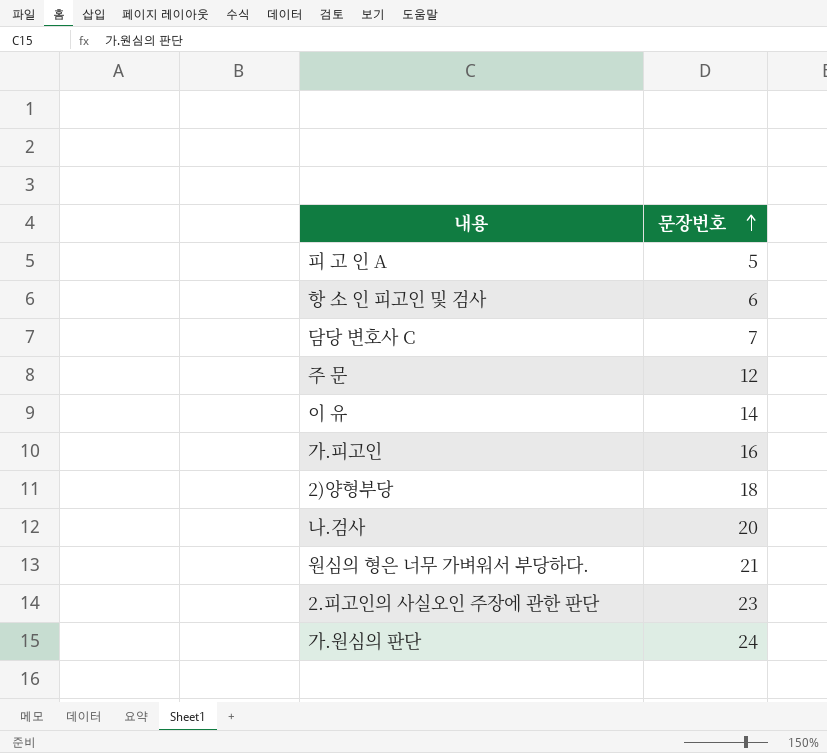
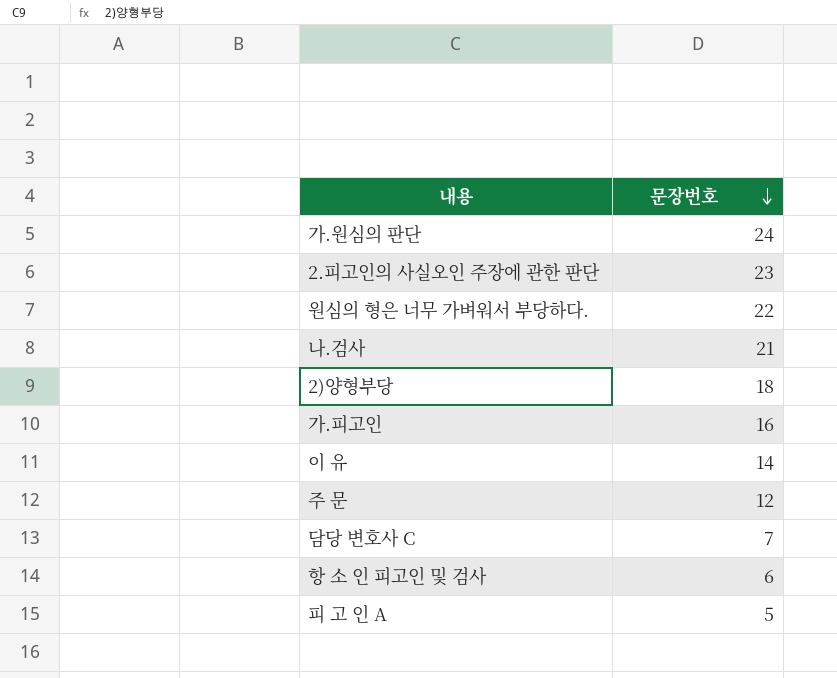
row order: 문장번호 ascending -> 문장번호 descending
원심의 형은 너무 가벼워서 부당하다. | 문장번호: 21 -> 22
나.검사 | 문장번호: 20 -> 21

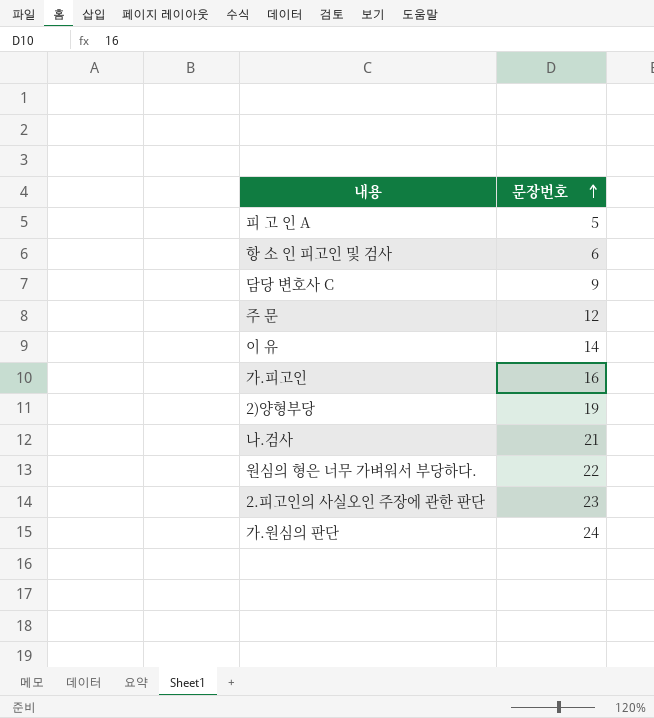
row order: 문장번호 descending -> 문장번호 ascending
담당 변호사 C | 문장번호: 7 -> 9
2)양형부당 | 문장번호: 18 -> 19

